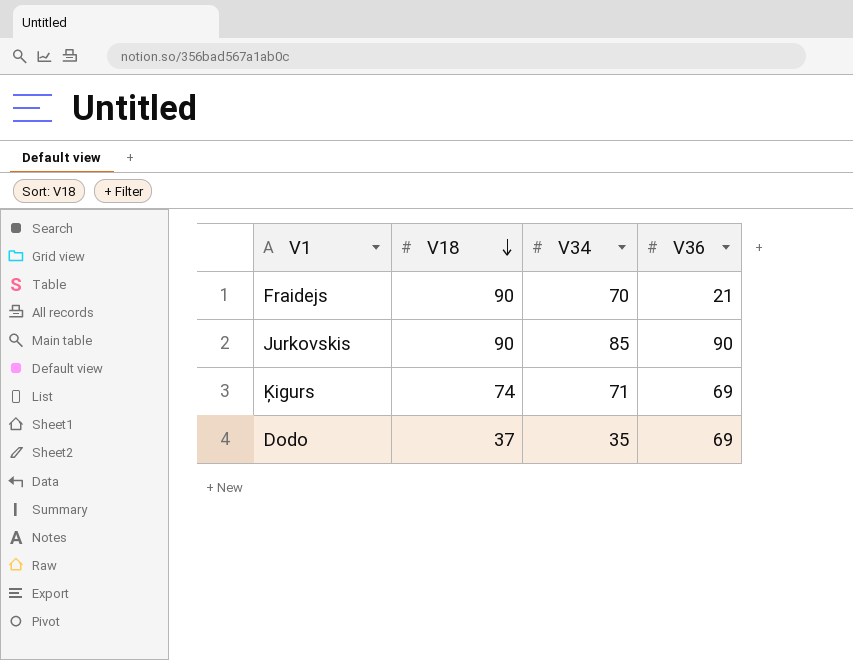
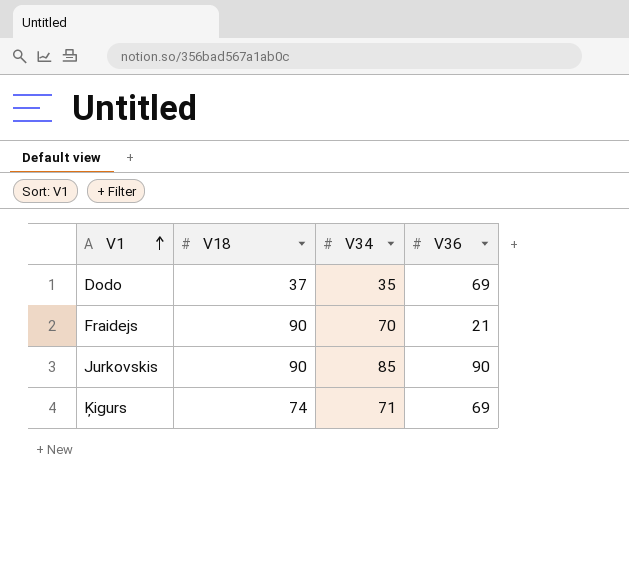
row order: V18 descending -> V1 ascending

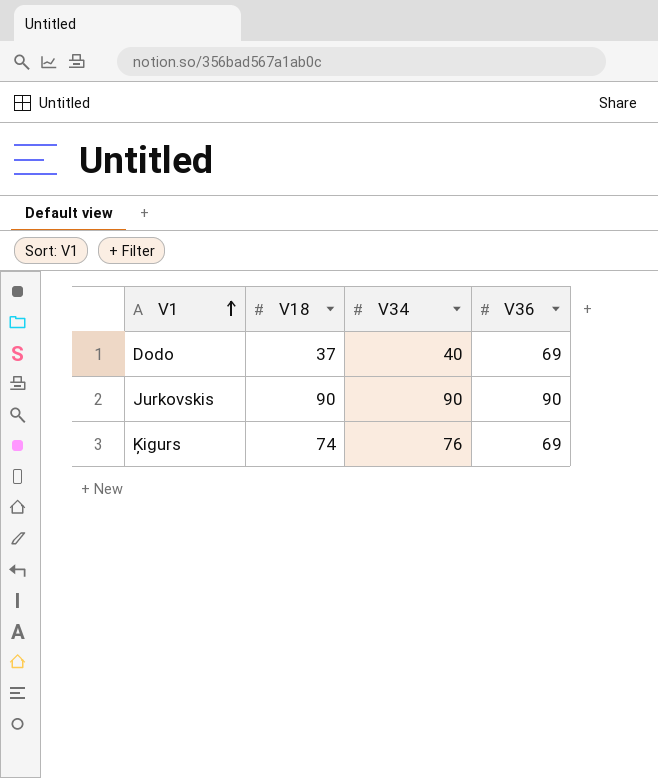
row Fraidejs: 90 | 70 | 21 -> none
Dodo | V34: 35 -> 40
Jurkovskis | V34: 85 -> 90
Ķigurs | V34: 71 -> 76

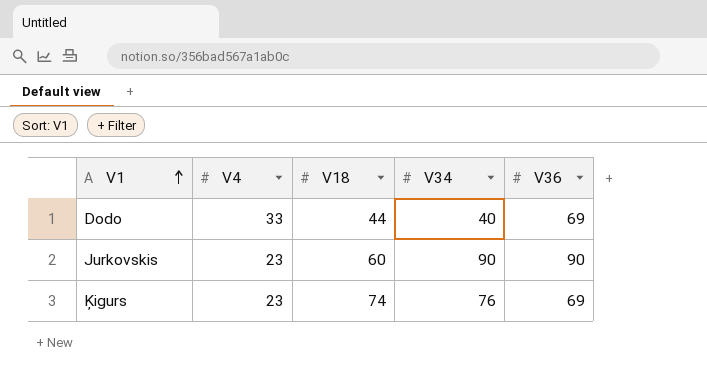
column V4 | position: none -> 2
Dodo | V18: 37 -> 44
Jurkovskis | V18: 90 -> 60

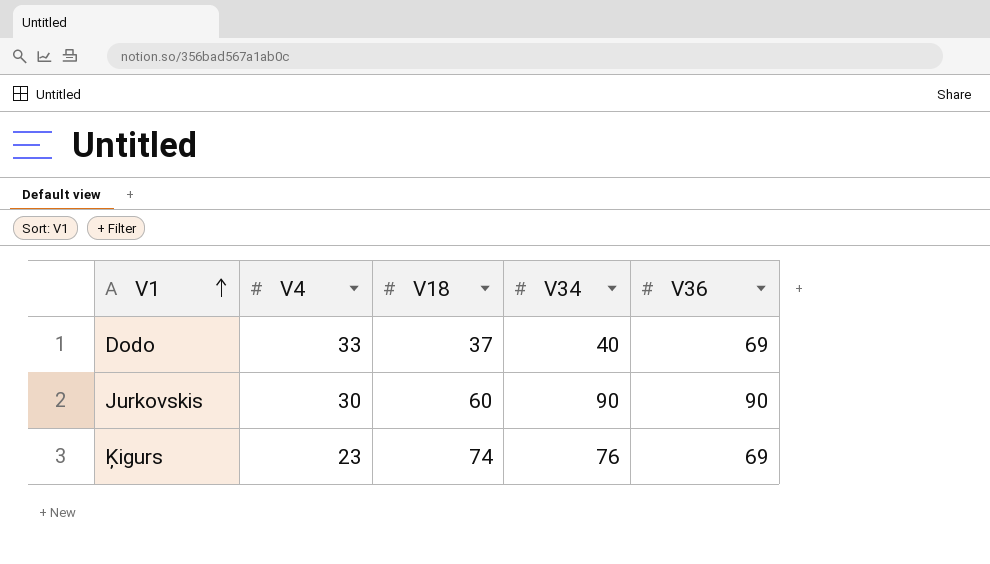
Dodo | V18: 44 -> 37
Jurkovskis | V4: 23 -> 30

